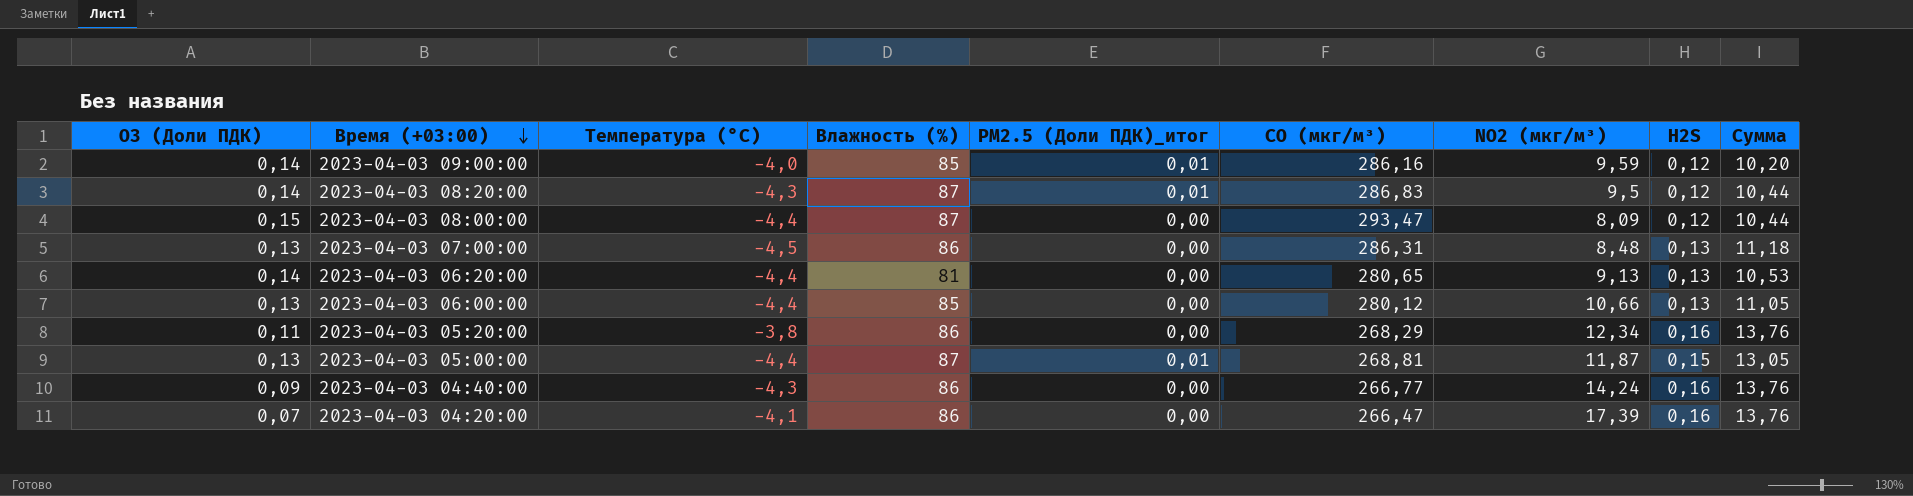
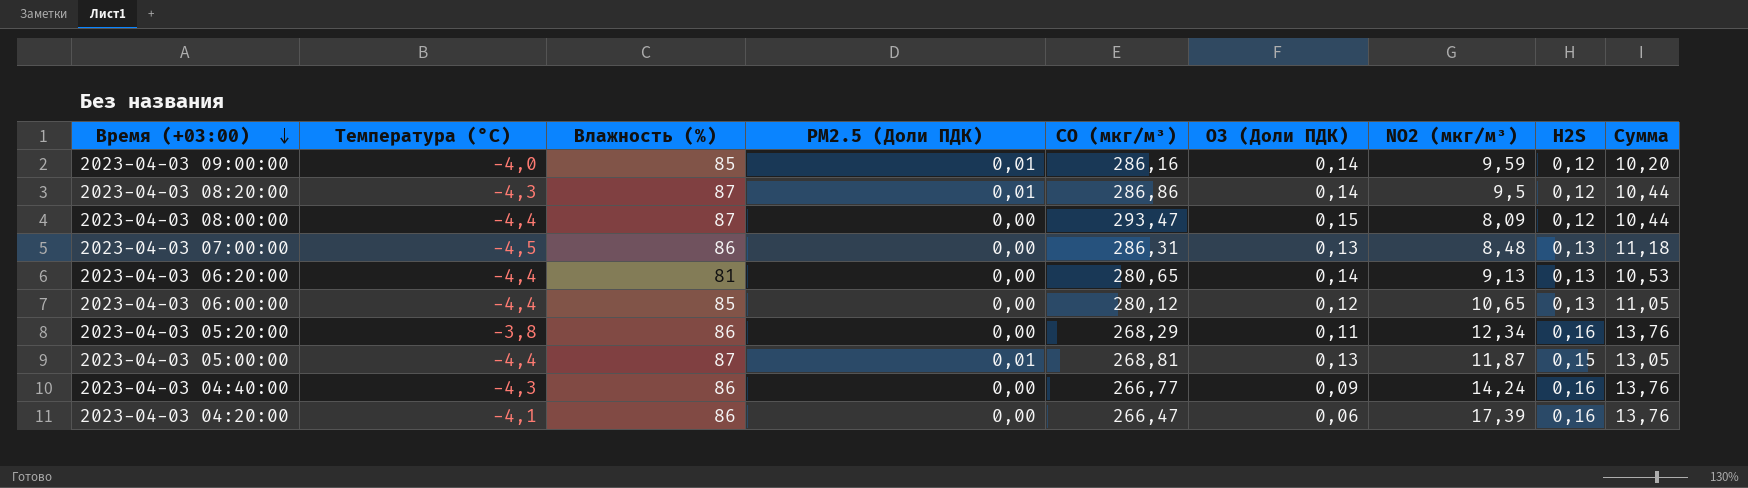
column name: PM2.5 (Доли ПДК)_итог -> PM2.5 (Доли ПДК)
column O3 (Доли ПДК) | position: 1 -> 6
2023-04-03 08:20:00 | CO (мкг/м³): 286,83 -> 286,86
2023-04-03 06:00:00 | O3 (Доли ПДК): 0,13 -> 0,12
2023-04-03 06:00:00 | NO2 (мкг/м³): 10,66 -> 10,65
2023-04-03 04:20:00 | O3 (Доли ПДК): 0,07 -> 0,06

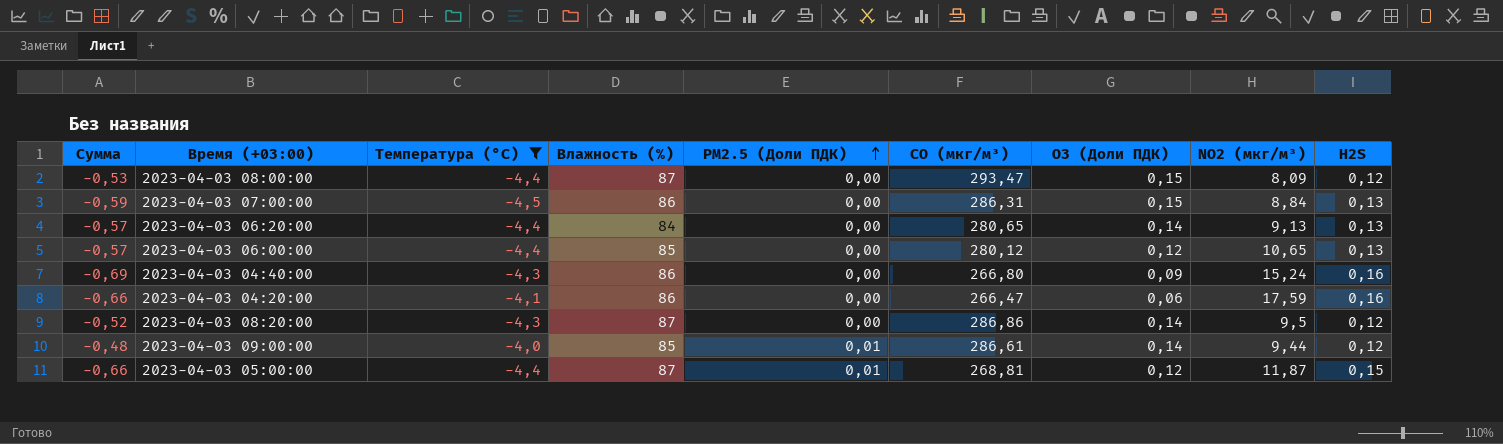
filter: none -> Температура (°C) != -3,8
row order: Время (+03:00) descending -> PM2.5 (Доли ПДК) ascending
column Сумма | formula: [Влажность (%)] * [H2S] -> [Температура (°C)] * [H2S]
column Сумма | position: 9 -> 1
2023-04-03 07:00:00 | O3 (Доли ПДК): 0,13 -> 0,15
2023-04-03 07:00:00 | NO2 (мкг/м³): 8,48 -> 8,84
2023-04-03 06:20:00 | Влажность (%): 81 -> 84
2023-04-03 04:40:00 | CO (мкг/м³): 266,77 -> 266,80
2023-04-03 04:40:00 | NO2 (мкг/м³): 14,24 -> 15,24
2023-04-03 04:20:00 | NO2 (мкг/м³): 17,39 -> 17,59
2023-04-03 08:20:00 | PM2.5 (Доли ПДК): 0,01 -> 0,00
2023-04-03 09:00:00 | CO (мкг/м³): 286,16 -> 286,61
2023-04-03 09:00:00 | NO2 (мкг/м³): 9,59 -> 9,44
2023-04-03 05:00:00 | O3 (Доли ПДК): 0,13 -> 0,12

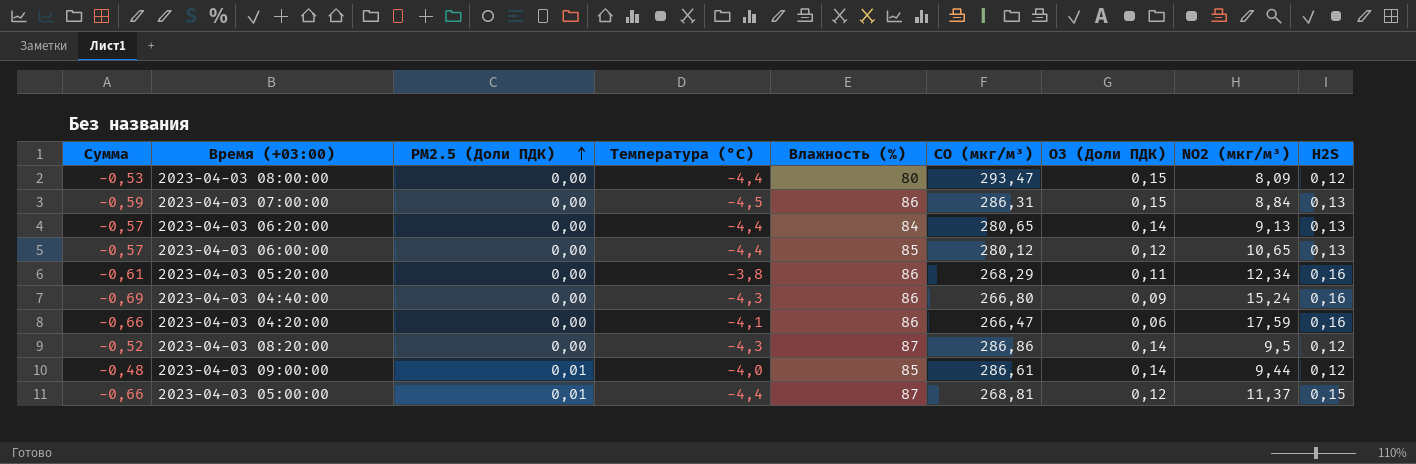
filter: Температура (°C) != -3,8 -> none
column PM2.5 (Доли ПДК) | position: 5 -> 3
2023-04-03 08:00:00 | Влажность (%): 87 -> 80
2023-04-03 05:00:00 | NO2 (мкг/м³): 11,87 -> 11,37

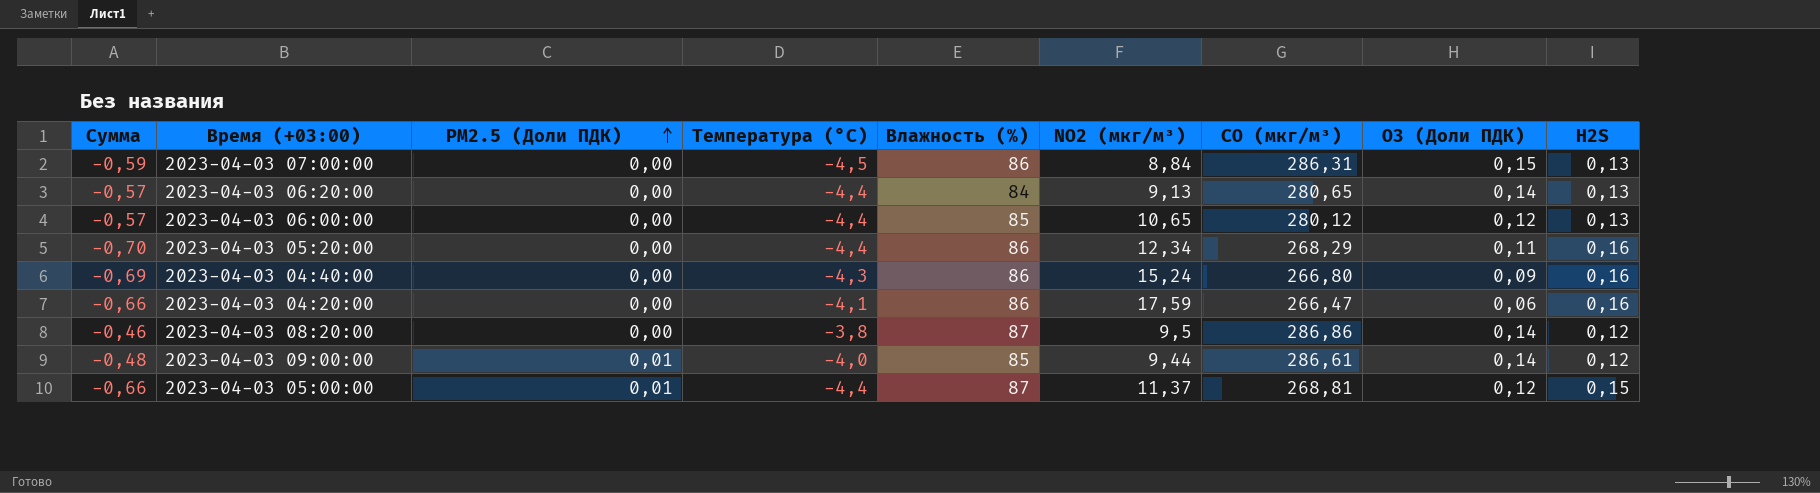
column NO2 (мкг/м³) | position: 8 -> 6
row 2023-04-03 08:00:00: -0,53 | 0,00 | -4,4 | 80 | 293,47 | 0,15 | 8,09 | 0,12 -> none
2023-04-03 05:20:00 | Сумма: -0,61 -> -0,70
2023-04-03 05:20:00 | Температура (°C): -3,8 -> -4,4
2023-04-03 08:20:00 | Сумма: -0,52 -> -0,46
2023-04-03 08:20:00 | Температура (°C): -4,3 -> -3,8

